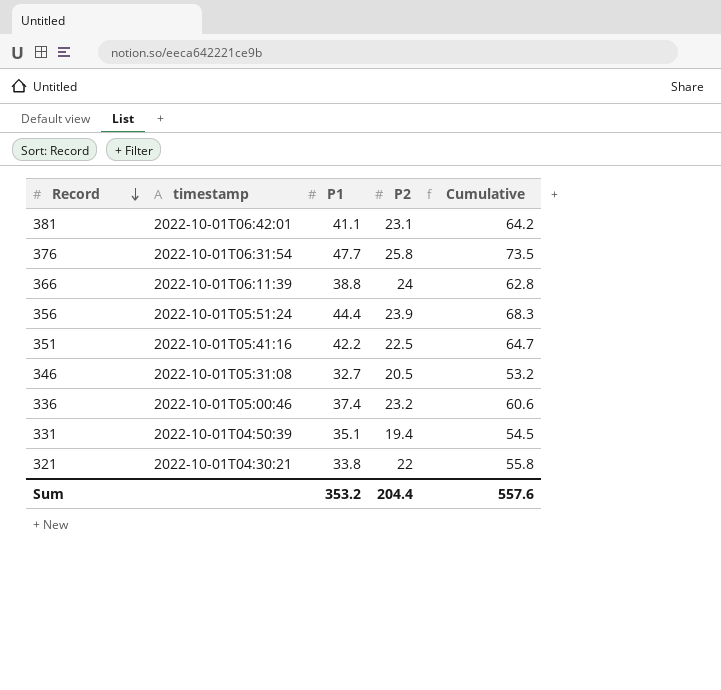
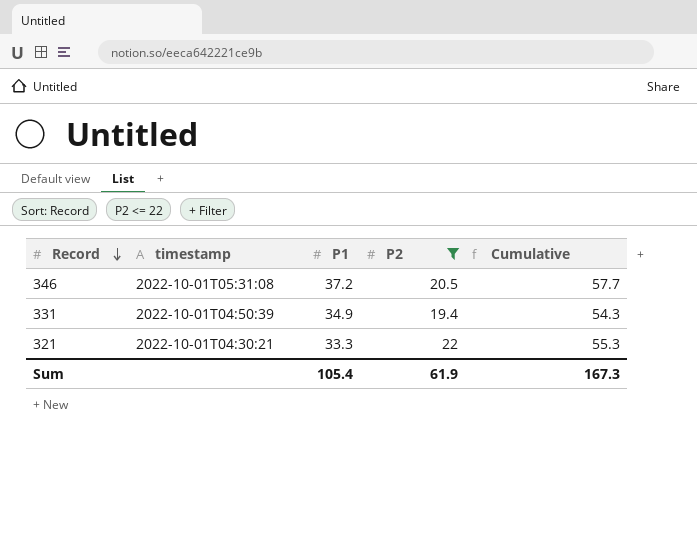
filter: none -> P2 <= 22
346 | P1: 32.7 -> 37.2
346 | Cumulative: 53.2 -> 57.7
331 | P1: 35.1 -> 34.9
331 | Cumulative: 54.5 -> 54.3
321 | P1: 33.8 -> 33.3
321 | Cumulative: 55.8 -> 55.3
Sum | P1: 353.2 -> 105.4
Sum | P2: 204.4 -> 61.9
Sum | Cumulative: 557.6 -> 167.3

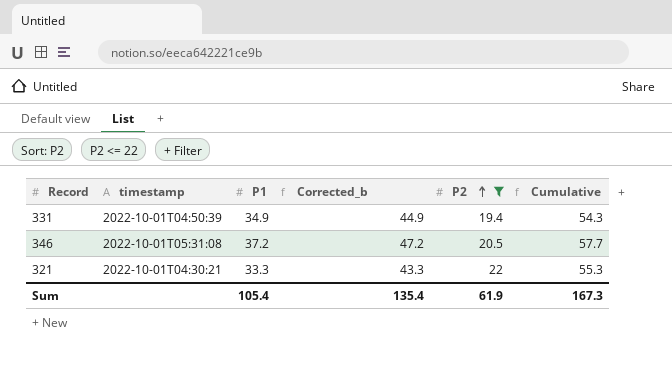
row order: Record descending -> P2 ascending
column Corrected_b | formula: none -> [P1] + 10

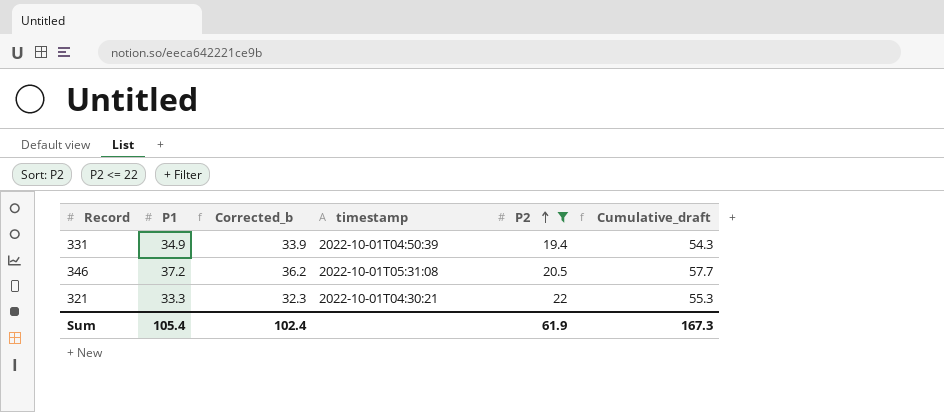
column Corrected_b | formula: [P1] + 10 -> [P1] - 1
column timestamp | position: 2 -> 4
column name: Cumulative -> Cumulative_draft
Sum | Corrected_b: 135.4 -> 102.4

